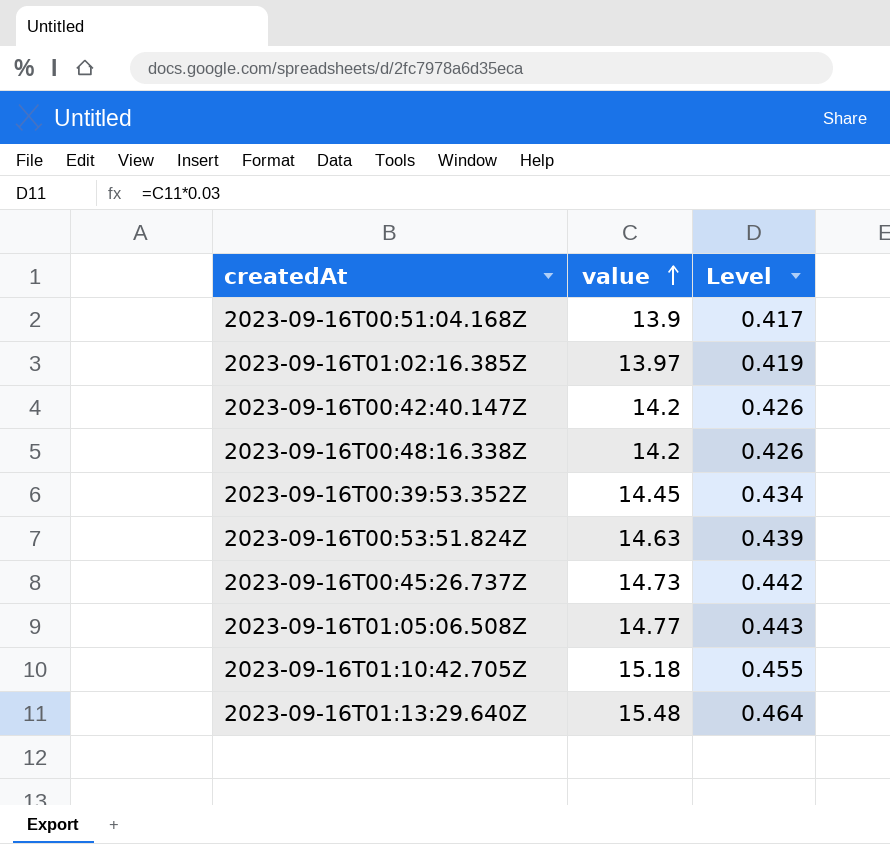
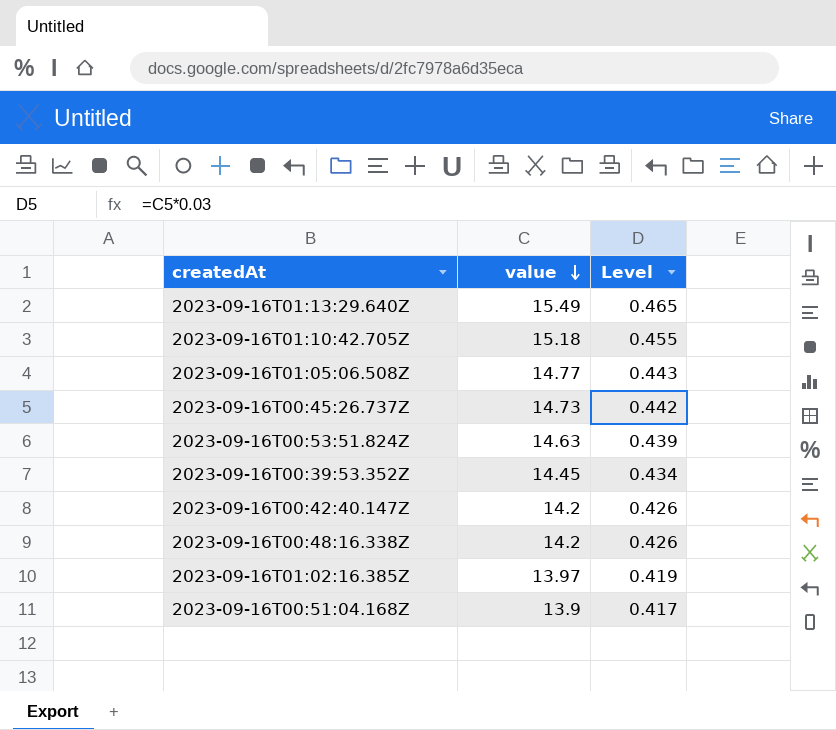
row order: value ascending -> value descending
2023-09-16T01:13:29.640Z | value: 15.48 -> 15.49
2023-09-16T01:13:29.640Z | Level: 0.464 -> 0.465

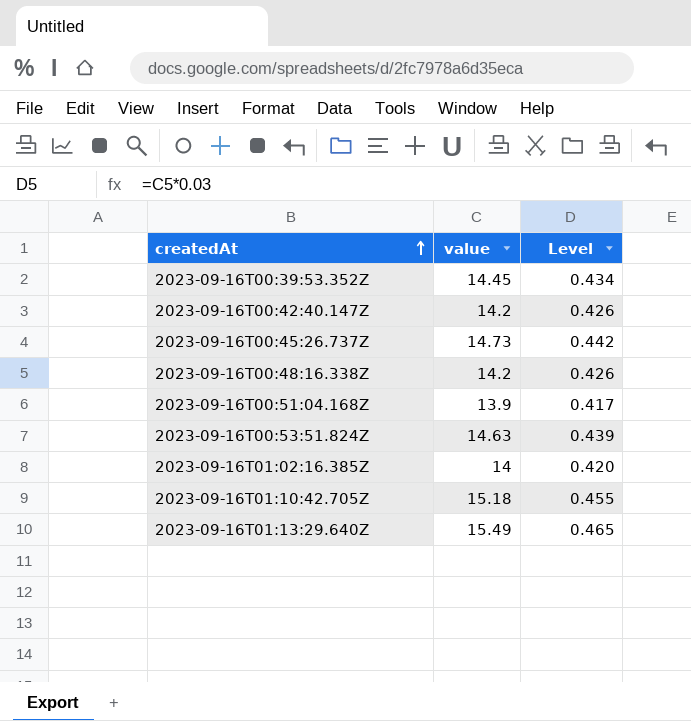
row order: value descending -> createdAt ascending
row 2023-09-16T01:05:06.508Z: 14.77 | 0.443 -> none
2023-09-16T01:02:16.385Z | value: 13.97 -> 14
2023-09-16T01:02:16.385Z | Level: 0.419 -> 0.420

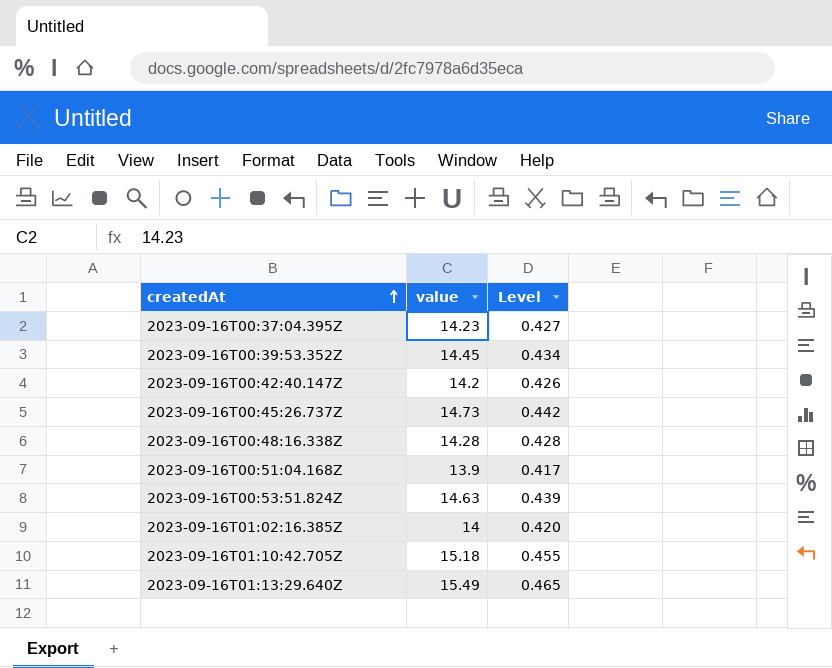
row 2023-09-16T00:37:04.395Z: none -> 14.23 | 0.427
2023-09-16T00:48:16.338Z | value: 14.2 -> 14.28
2023-09-16T00:48:16.338Z | Level: 0.426 -> 0.428

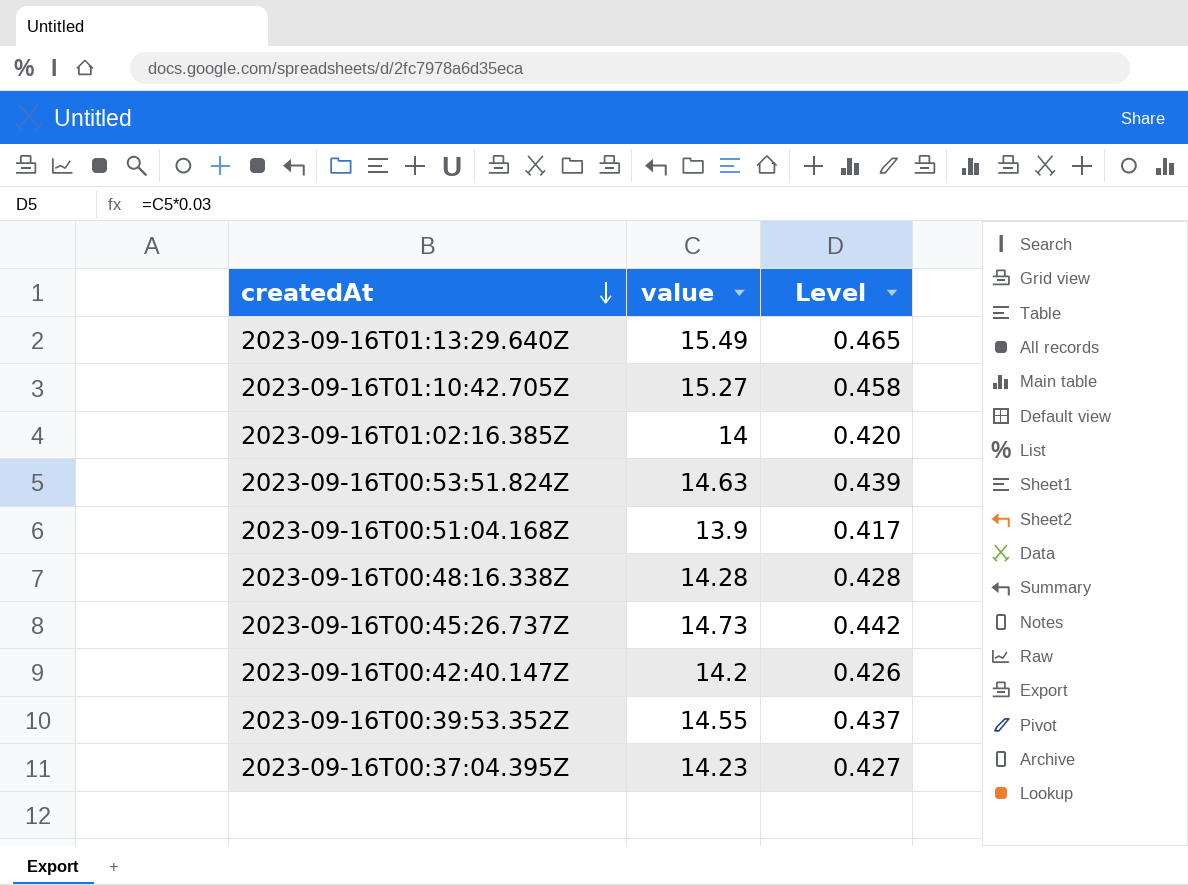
row order: createdAt ascending -> createdAt descending
2023-09-16T01:10:42.705Z | value: 15.18 -> 15.27
2023-09-16T01:10:42.705Z | Level: 0.455 -> 0.458
2023-09-16T00:39:53.352Z | value: 14.45 -> 14.55
2023-09-16T00:39:53.352Z | Level: 0.434 -> 0.437

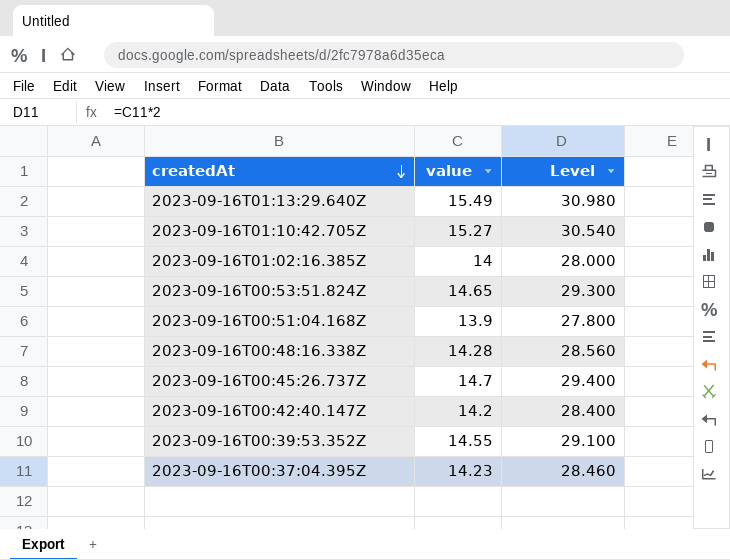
column Level | formula: [value] * 0.03 -> [value] * 2
2023-09-16T00:53:51.824Z | value: 14.63 -> 14.65
2023-09-16T00:45:26.737Z | value: 14.73 -> 14.7

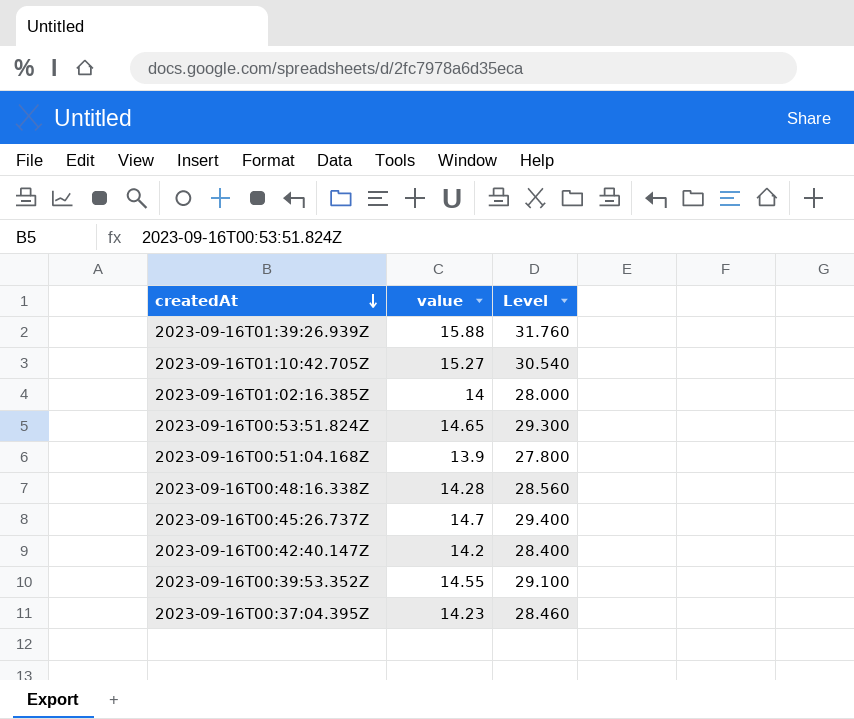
row 2023-09-16T01:13:29.640Z: 15.49 | 30.980 -> none
row 2023-09-16T01:39:26.939Z: none -> 15.88 | 31.760

